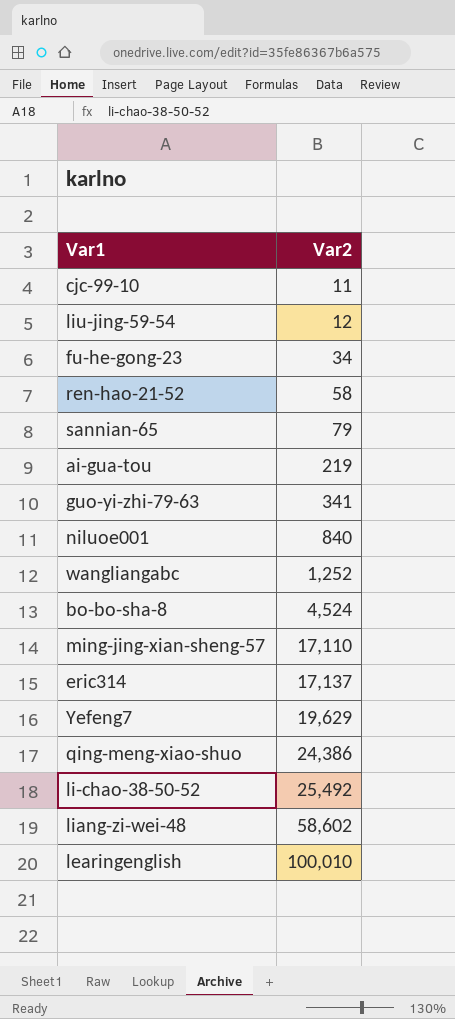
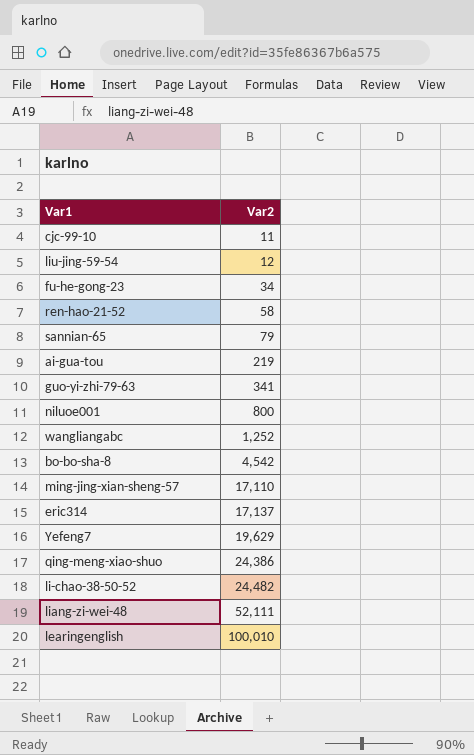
niluoe001 | Var2: 840 -> 800
bo-bo-sha-8 | Var2: 4,524 -> 4,542
li-chao-38-50-52 | Var2: 25,492 -> 24,482
liang-zi-wei-48 | Var2: 58,602 -> 52,111

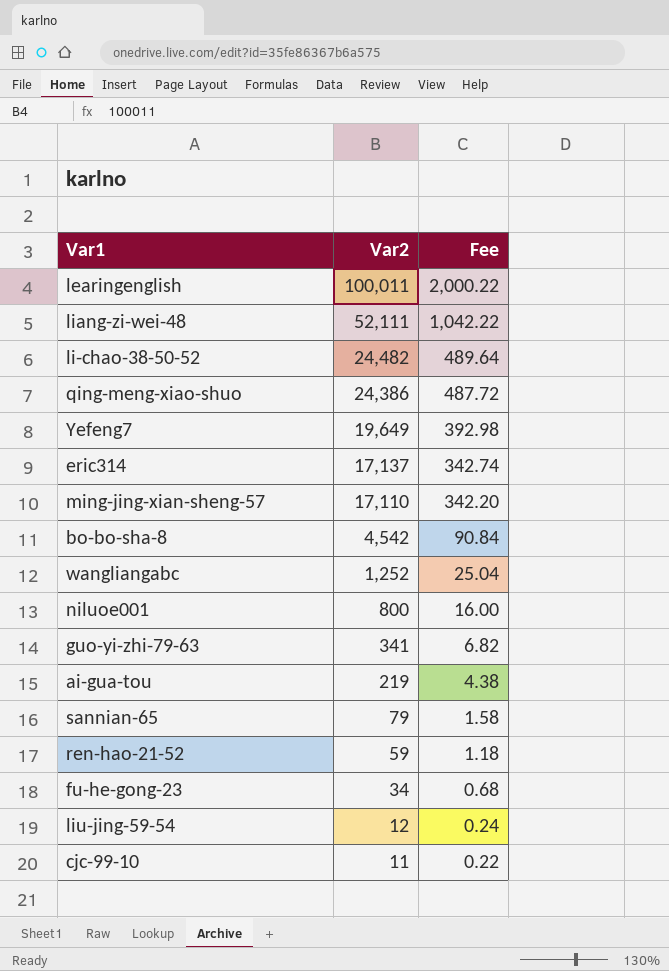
row order: Var2 ascending -> Var2 descending
column Fee | formula: none -> [Var2] * 0.02
learingenglish | Var2: 100,010 -> 100,011
Yefeng7 | Var2: 19,629 -> 19,649
ren-hao-21-52 | Var2: 58 -> 59

